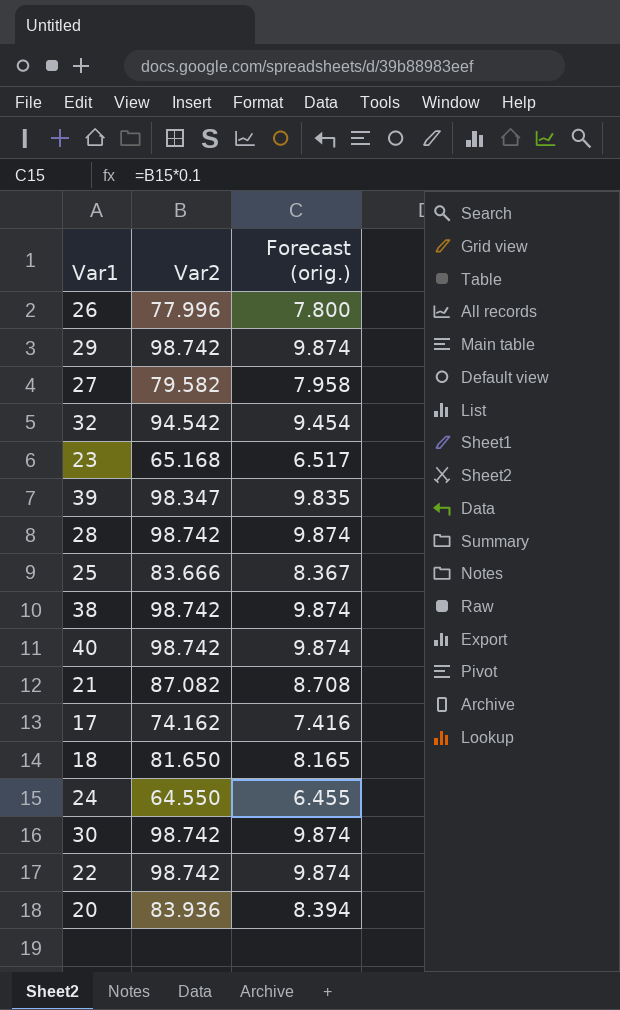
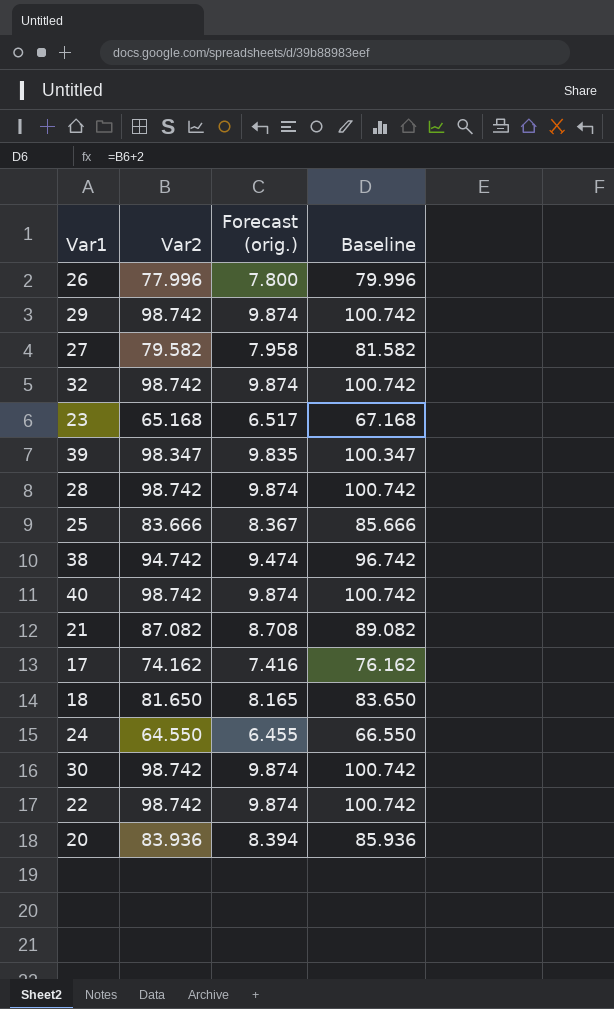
column Baseline | formula: none -> [Var2] + 2
32 | Var2: 94.542 -> 98.742
32 | Forecast (orig.): 9.454 -> 9.874
38 | Var2: 98.742 -> 94.742
38 | Forecast (orig.): 9.874 -> 9.474

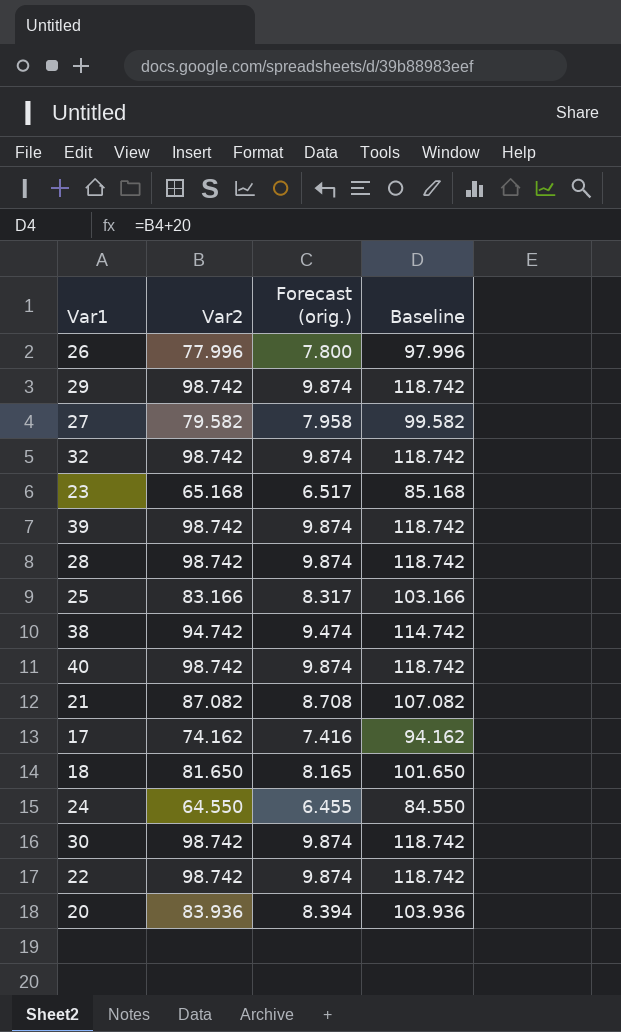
column Baseline | formula: [Var2] + 2 -> [Var2] + 20
39 | Var2: 98.347 -> 98.742
39 | Forecast (orig.): 9.835 -> 9.874
25 | Var2: 83.666 -> 83.166
25 | Forecast (orig.): 8.367 -> 8.317

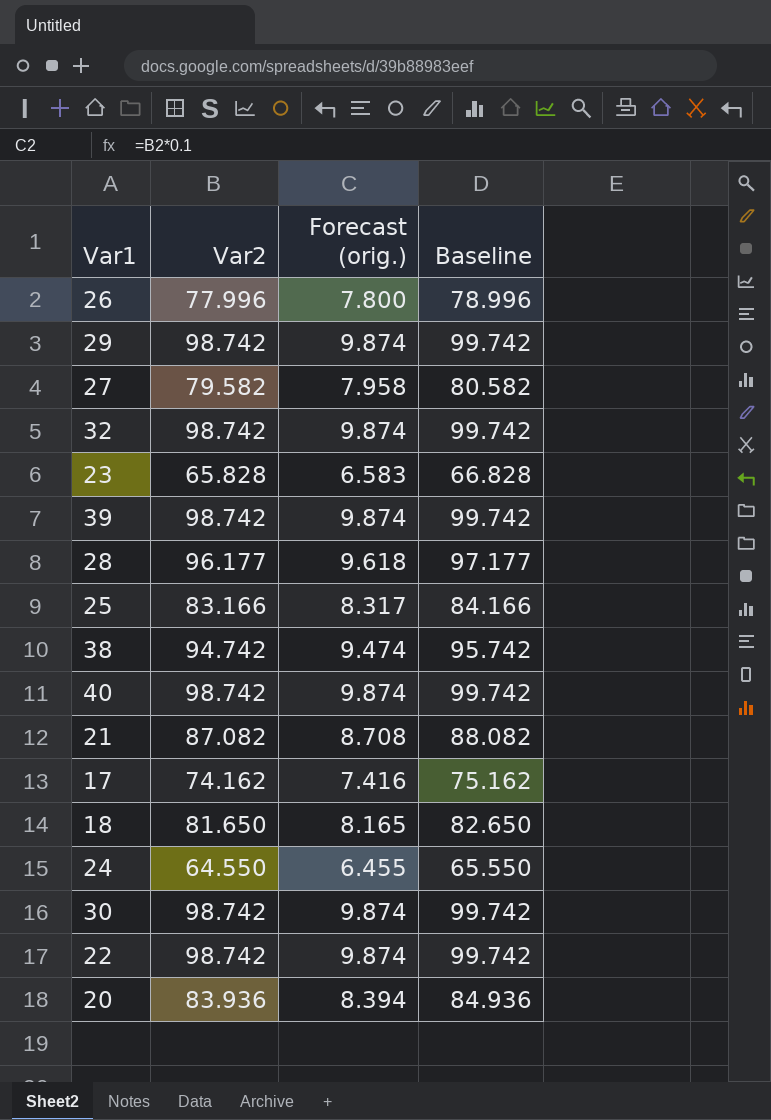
column Baseline | formula: [Var2] + 20 -> [Var2] + 1
23 | Var2: 65.168 -> 65.828
23 | Forecast (orig.): 6.517 -> 6.583
28 | Var2: 98.742 -> 96.177
28 | Forecast (orig.): 9.874 -> 9.618

